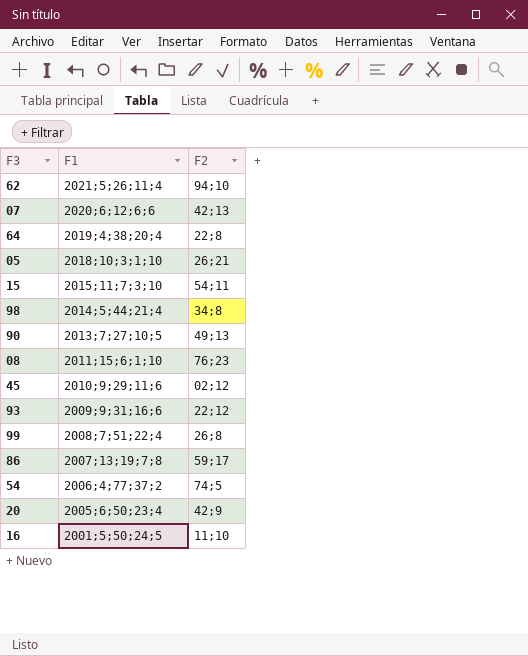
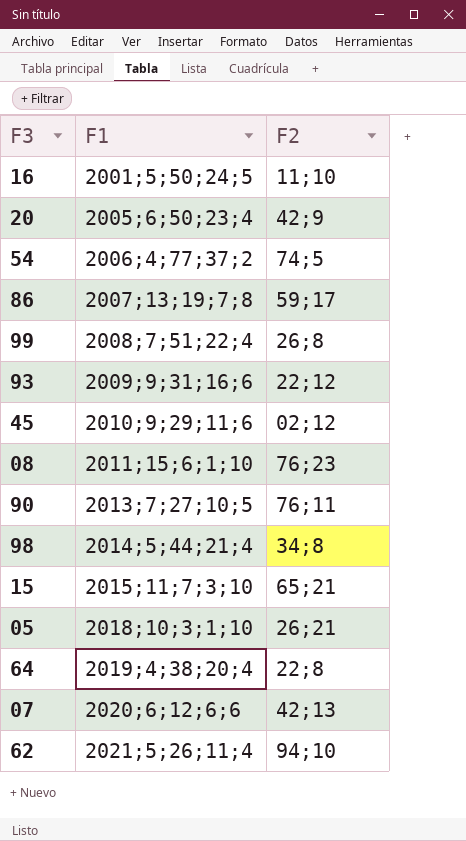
row order: F1 descending -> F1 ascending
90 | F2: 49;13 -> 76;11
15 | F2: 54;11 -> 65;21

